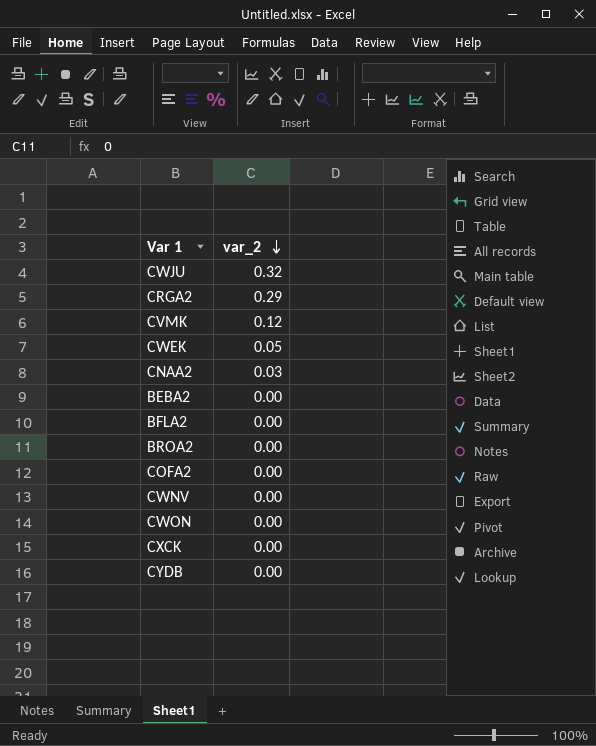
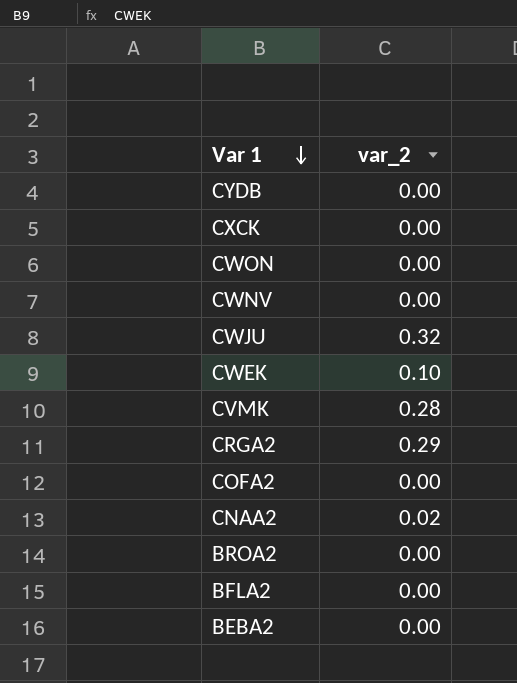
row order: var_2 descending -> Var 1 descending
CWEK | var_2: 0.05 -> 0.10
CVMK | var_2: 0.12 -> 0.28
CNAA2 | var_2: 0.03 -> 0.02

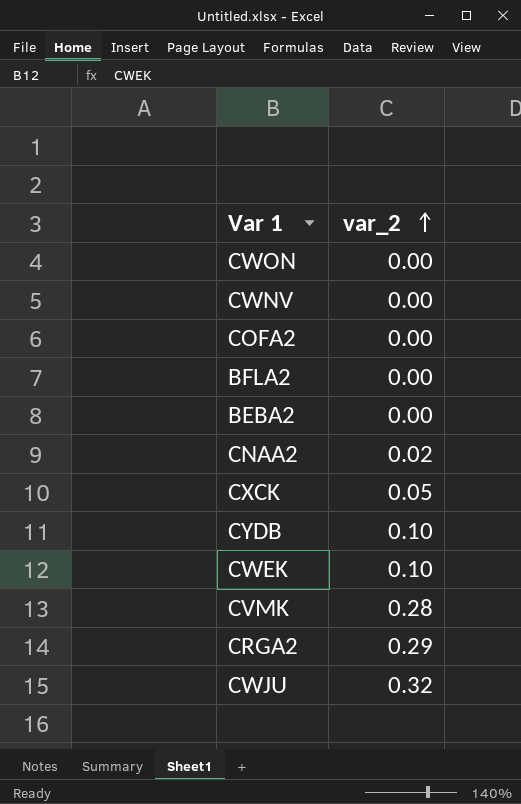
row order: Var 1 descending -> var_2 ascending
row BROA2: 0.00 -> none
CXCK | var_2: 0.00 -> 0.05
CYDB | var_2: 0.00 -> 0.10

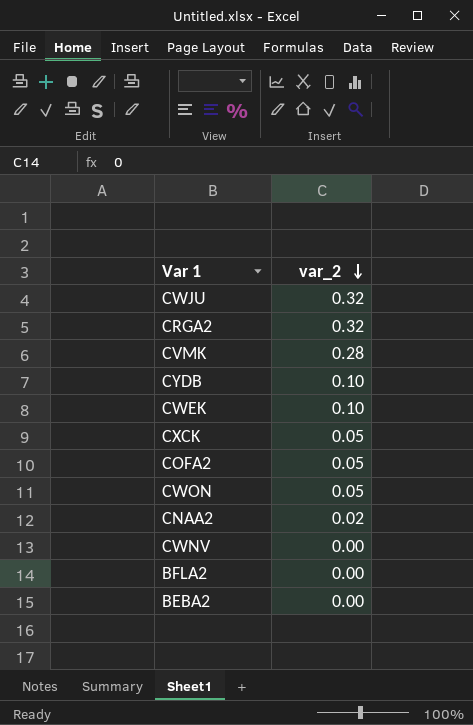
row order: var_2 ascending -> var_2 descending
CRGA2 | var_2: 0.29 -> 0.32
COFA2 | var_2: 0.00 -> 0.05
CWON | var_2: 0.00 -> 0.05

